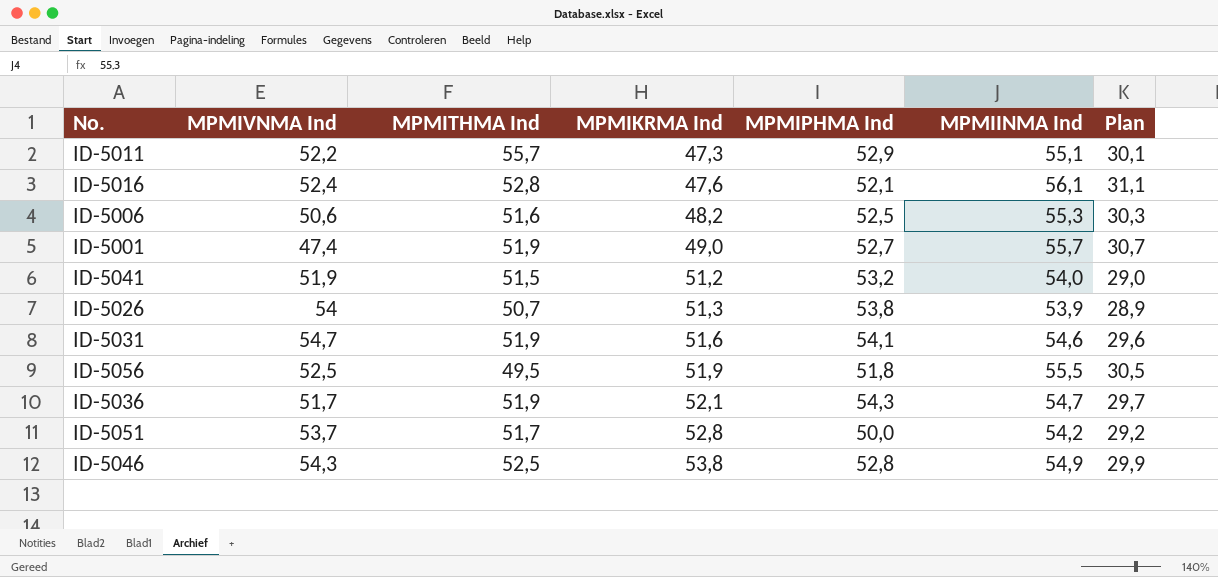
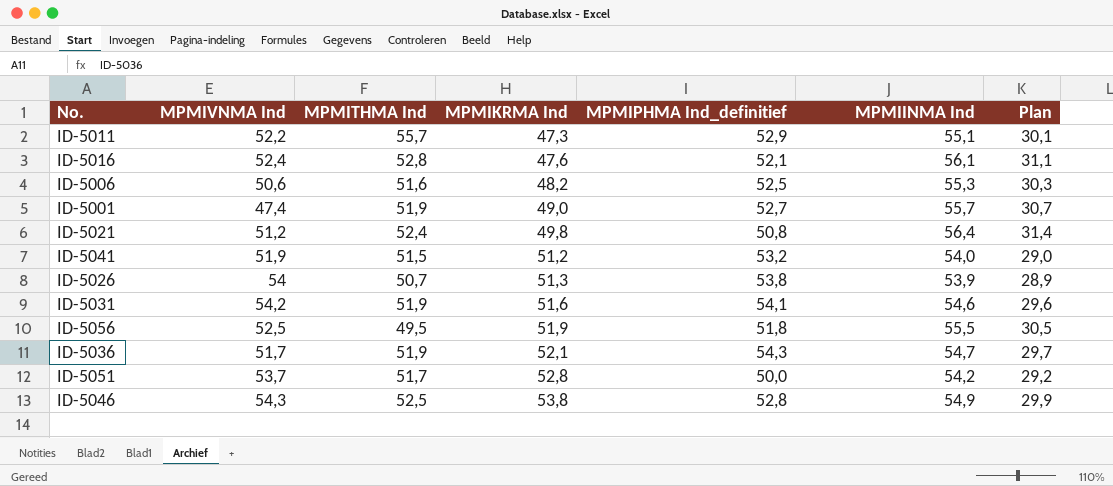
column name: MPMIPHMA Ind -> MPMIPHMA Ind_definitief
row ID-5021: none -> 51,2 | 52,4 | 49,8 | 50,8 | 56,4 | 31,4
ID-5031 | MPMIVNMA Ind: 54,7 -> 54,2

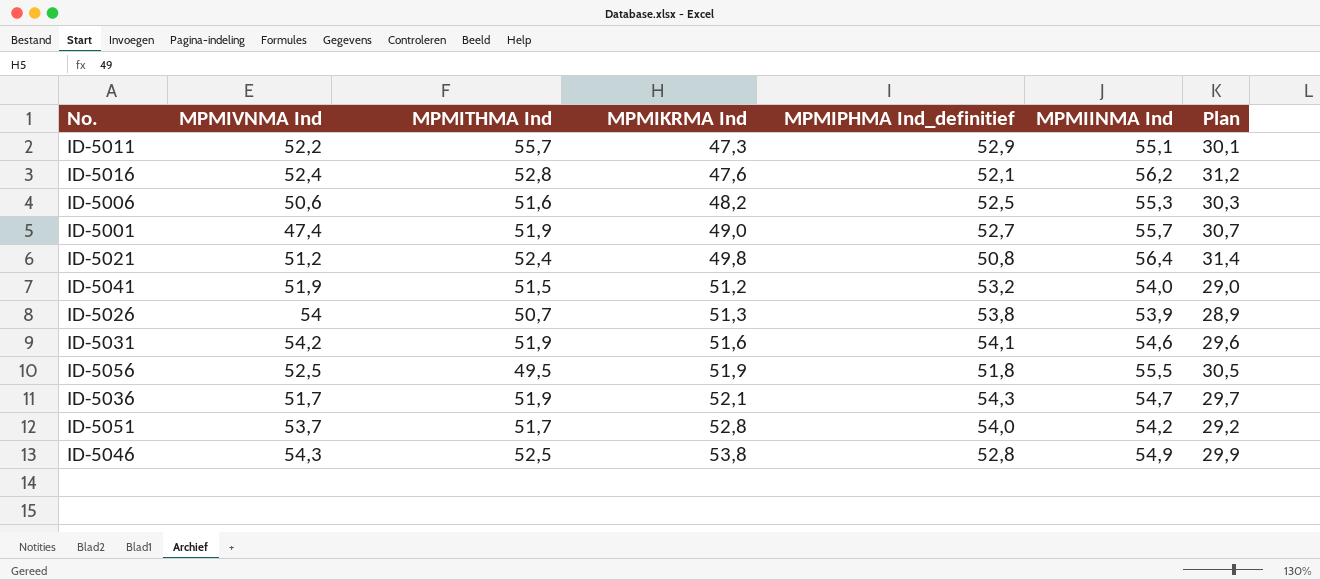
ID-5016 | MPMIINMA Ind: 56,1 -> 56,2
ID-5016 | Plan: 31,1 -> 31,2
ID-5051 | MPMIPHMA Ind_definitief: 50,0 -> 54,0

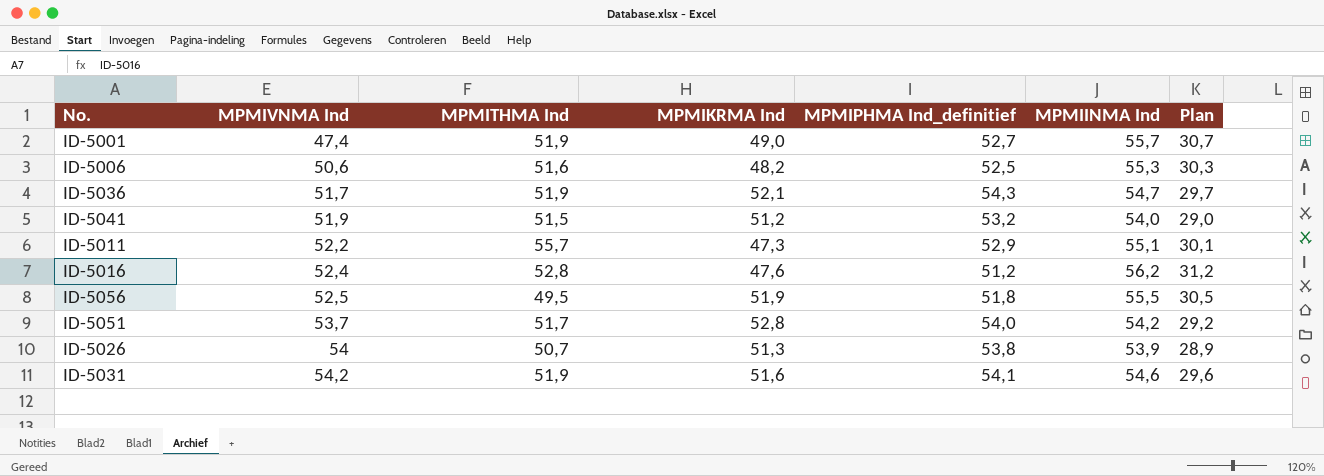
row order: MPMIKRMA Ind ascending -> MPMIVNMA Ind ascending
row ID-5021: 51,2 | 52,4 | 49,8 | 50,8 | 56,4 | 31,4 -> none
row ID-5046: 54,3 | 52,5 | 53,8 | 52,8 | 54,9 | 29,9 -> none
ID-5016 | MPMIPHMA Ind_definitief: 52,1 -> 51,2

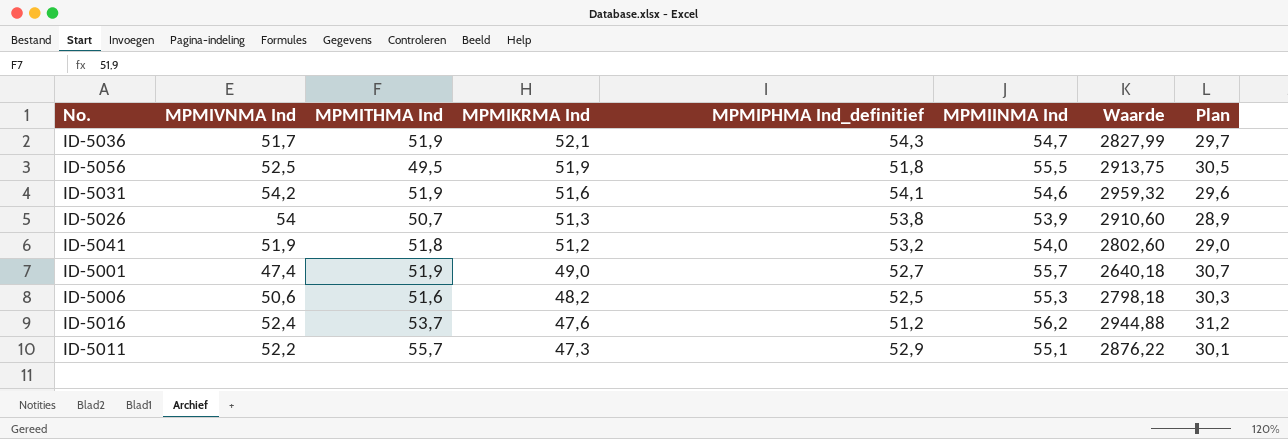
row order: MPMIVNMA Ind ascending -> MPMIKRMA Ind descending
column Waarde | formula: none -> [MPMIVNMA Ind] * [MPMIINMA Ind]
row ID-5051: 53,7 | 51,7 | 52,8 | 54,0 | 54,2 | 29,2 -> none
ID-5041 | MPMITHMA Ind: 51,5 -> 51,8
ID-5016 | MPMITHMA Ind: 52,8 -> 53,7

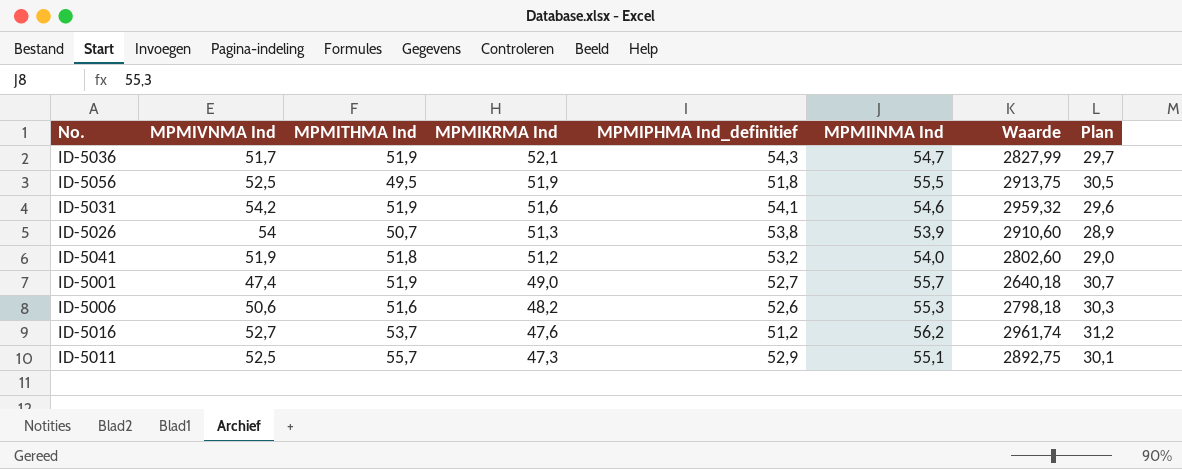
ID-5006 | MPMIPHMA Ind_definitief: 52,5 -> 52,6
ID-5016 | MPMIVNMA Ind: 52,4 -> 52,7
ID-5016 | Waarde: 2944,88 -> 2961,74
ID-5011 | MPMIVNMA Ind: 52,2 -> 52,5
ID-5011 | Waarde: 2876,22 -> 2892,75

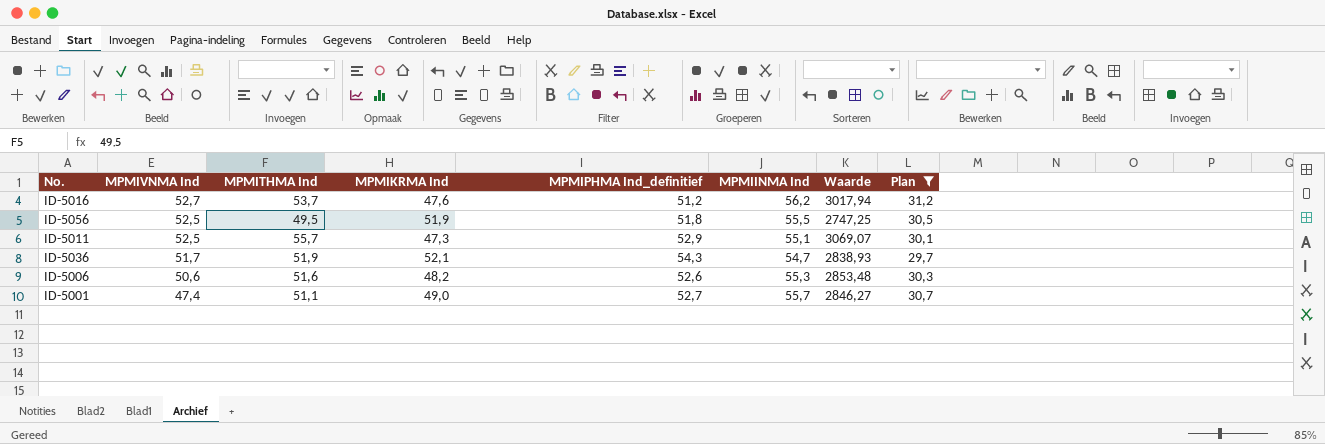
filter: none -> Plan >= 29,7
row order: MPMIKRMA Ind descending -> MPMIVNMA Ind descending
column Waarde | formula: [MPMIVNMA Ind] * [MPMIINMA Ind] -> [MPMITHMA Ind] * [MPMIINMA Ind]
ID-5001 | MPMITHMA Ind: 51,9 -> 51,1

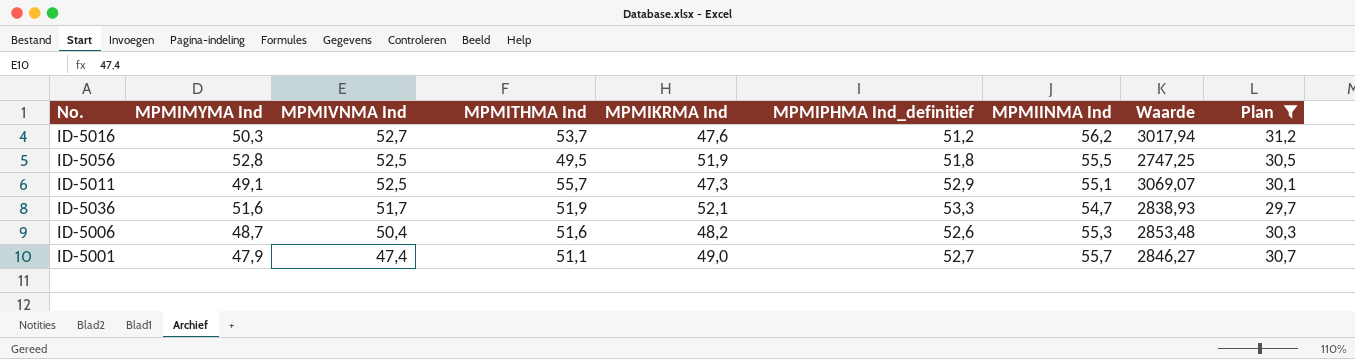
column MPMIMYMA Ind | position: none -> 2
ID-5036 | MPMIPHMA Ind_definitief: 54,3 -> 53,3
ID-5006 | MPMIVNMA Ind: 50,6 -> 50,4

